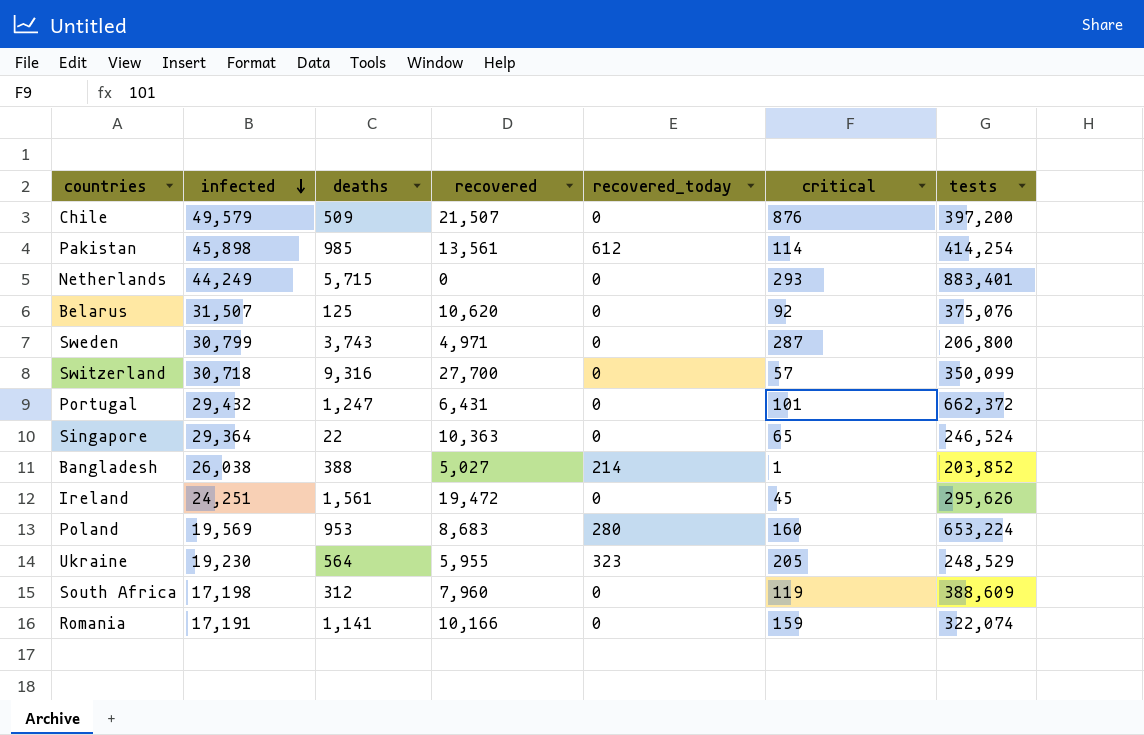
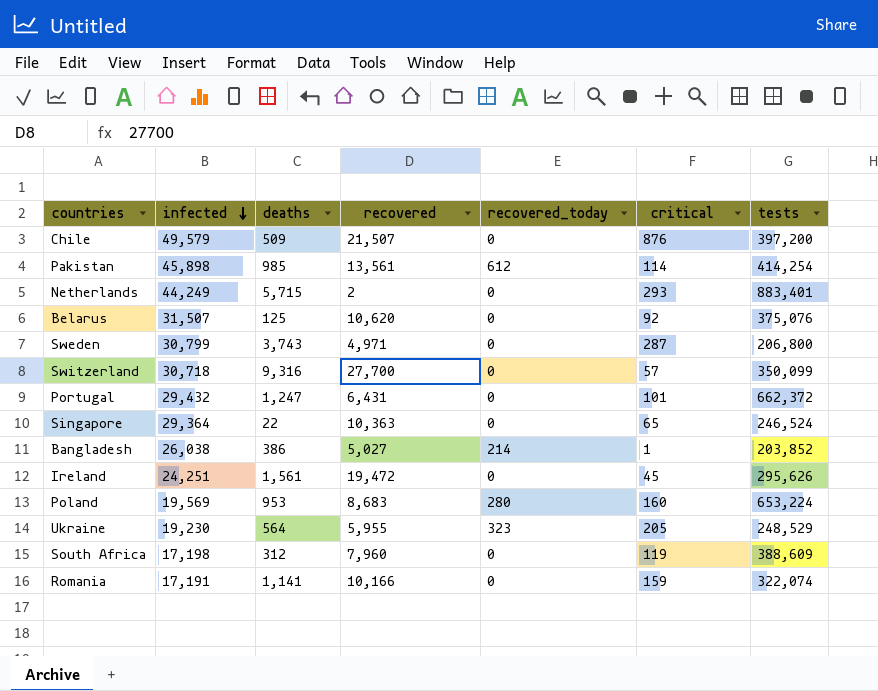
Netherlands | recovered: 0 -> 2
Bangladesh | deaths: 388 -> 386

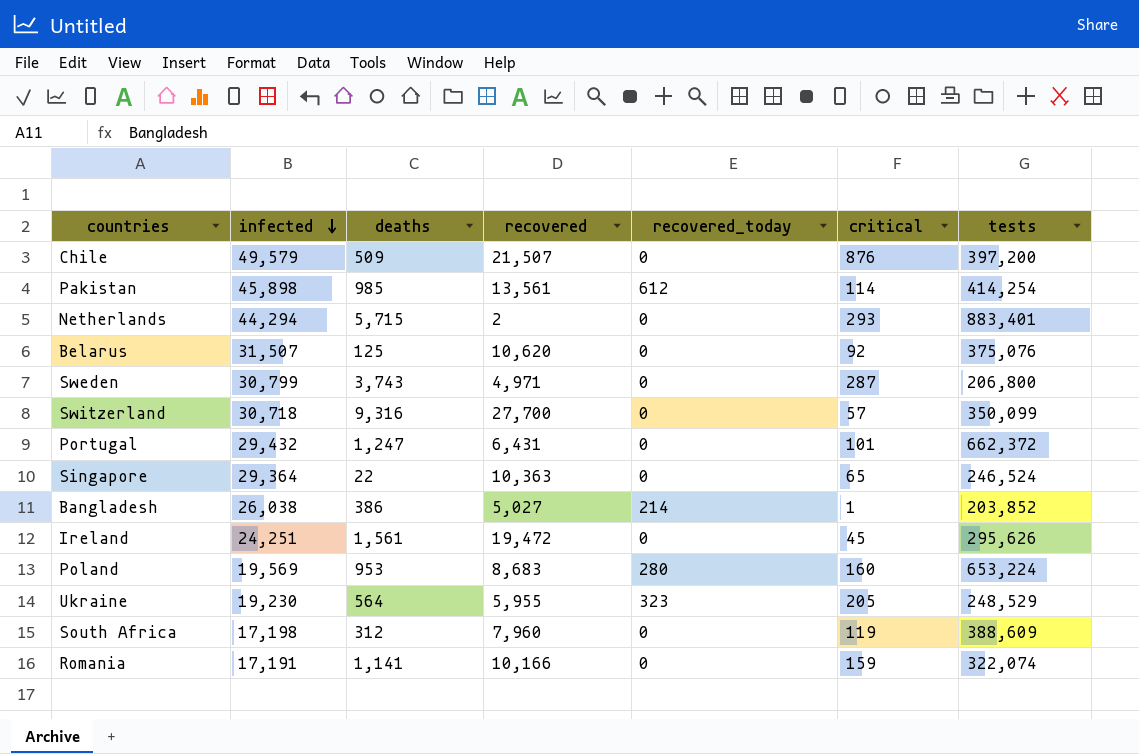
Netherlands | infected: 44,249 -> 44,294

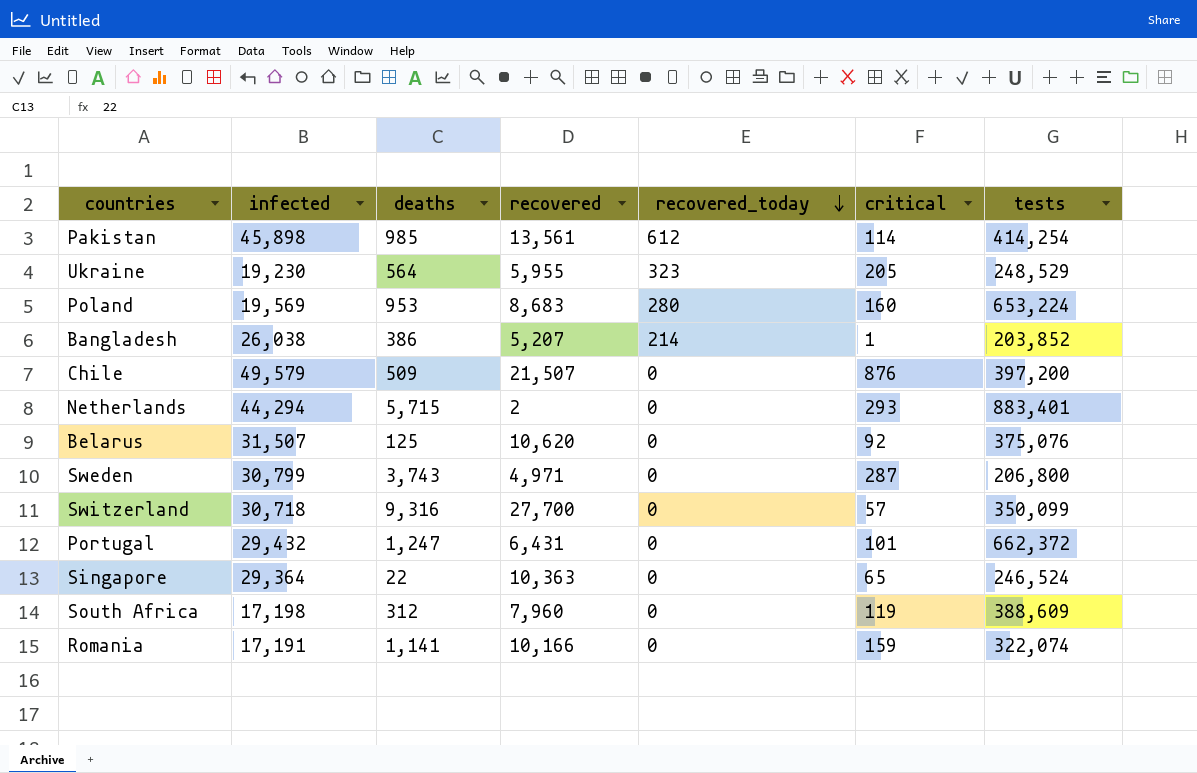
row order: infected descending -> recovered_today descending
row Ireland: 24,251 | 1,561 | 19,472 | 0 | 45 | 295,626 -> none
Bangladesh | recovered: 5,027 -> 5,207

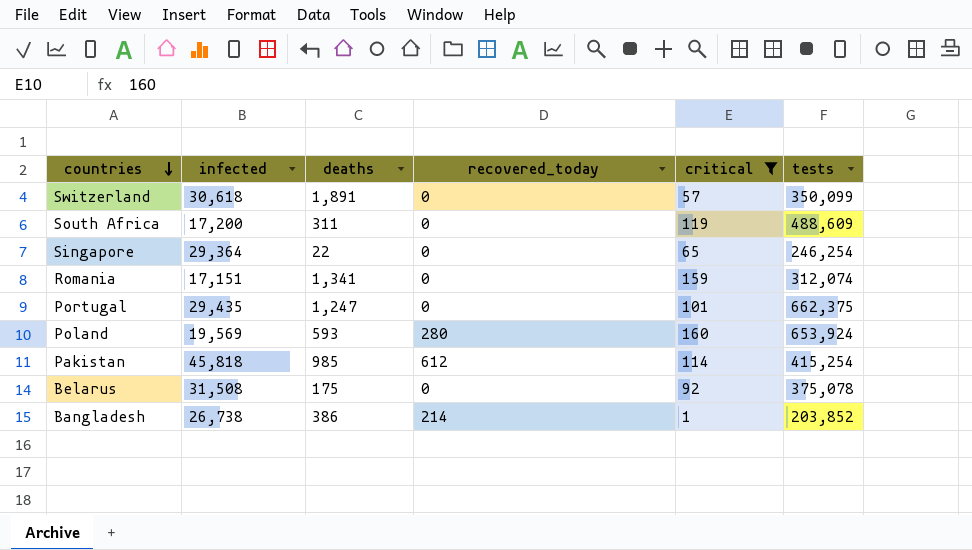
filter: none -> critical <= 160
row order: recovered_today descending -> countries descending
column recovered | position: 4 -> none
Switzerland | infected: 30,718 -> 30,618
Switzerland | deaths: 9,316 -> 1,891
South Africa | infected: 17,198 -> 17,200
South Africa | deaths: 312 -> 311
South Africa | tests: 388,609 -> 488,609
Singapore | tests: 246,524 -> 246,254
Romania | infected: 17,191 -> 17,151
Romania | deaths: 1,141 -> 1,341
Romania | tests: 322,074 -> 312,074
Portugal | infected: 29,432 -> 29,435
Portugal | tests: 662,372 -> 662,375
Poland | deaths: 953 -> 593
Poland | tests: 653,224 -> 653,924
Pakistan | infected: 45,898 -> 45,818
Pakistan | tests: 414,254 -> 415,254
Belarus | infected: 31,507 -> 31,508
Belarus | deaths: 125 -> 175
Belarus | tests: 375,076 -> 375,078
Bangladesh | infected: 26,038 -> 26,738

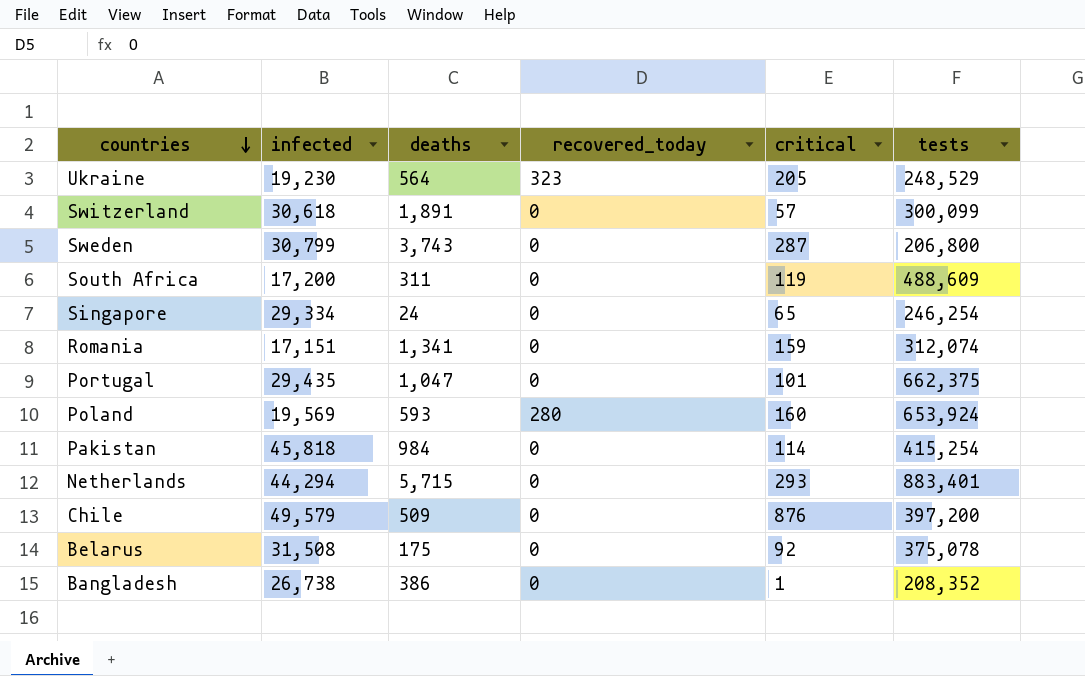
filter: critical <= 160 -> none
Switzerland | tests: 350,099 -> 300,099
Singapore | infected: 29,364 -> 29,334
Singapore | deaths: 22 -> 24
Portugal | deaths: 1,247 -> 1,047
Pakistan | deaths: 985 -> 984
Pakistan | recovered_today: 612 -> 0
Bangladesh | recovered_today: 214 -> 0
Bangladesh | tests: 203,852 -> 208,352

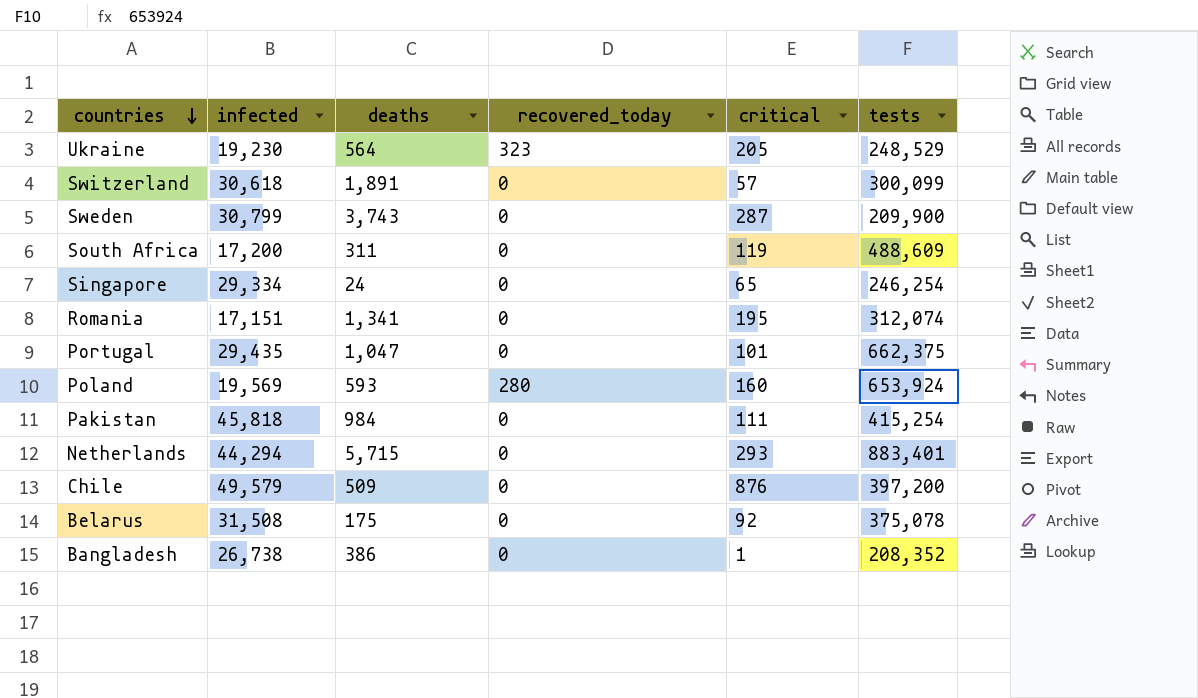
Sweden | tests: 206,800 -> 209,900
Romania | critical: 159 -> 195
Pakistan | critical: 114 -> 111

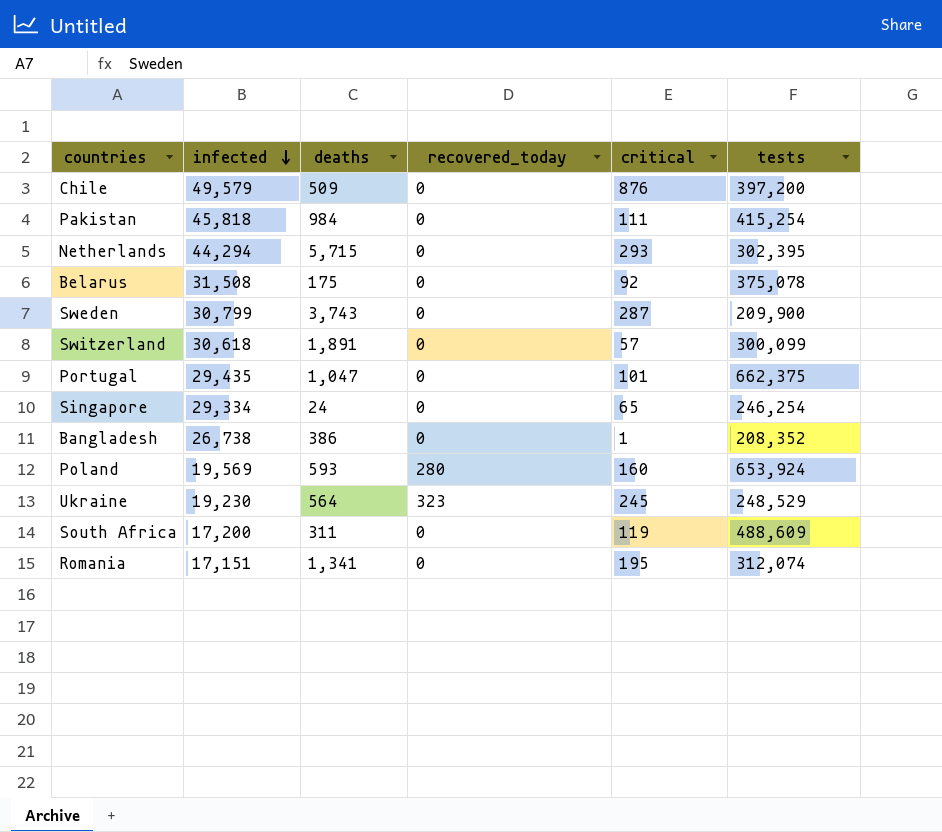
row order: countries descending -> infected descending
Netherlands | tests: 883,401 -> 302,395
Ukraine | critical: 205 -> 245

